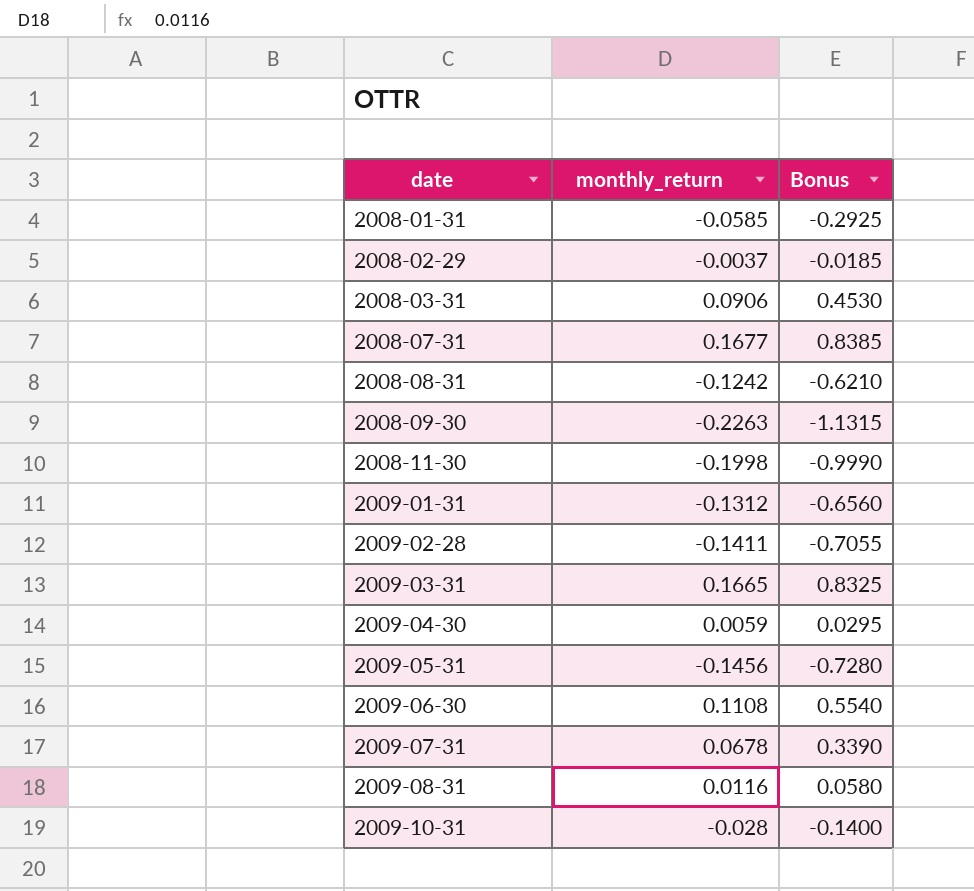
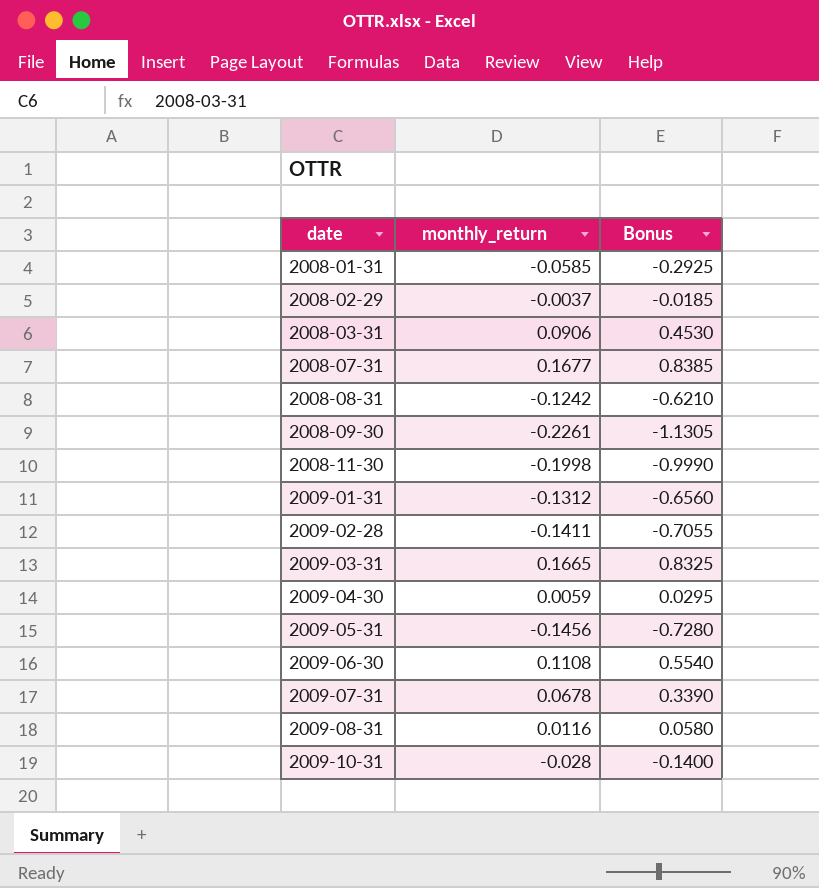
2008-09-30 | monthly_return: -0.2263 -> -0.2261
2008-09-30 | Bonus: -1.1315 -> -1.1305

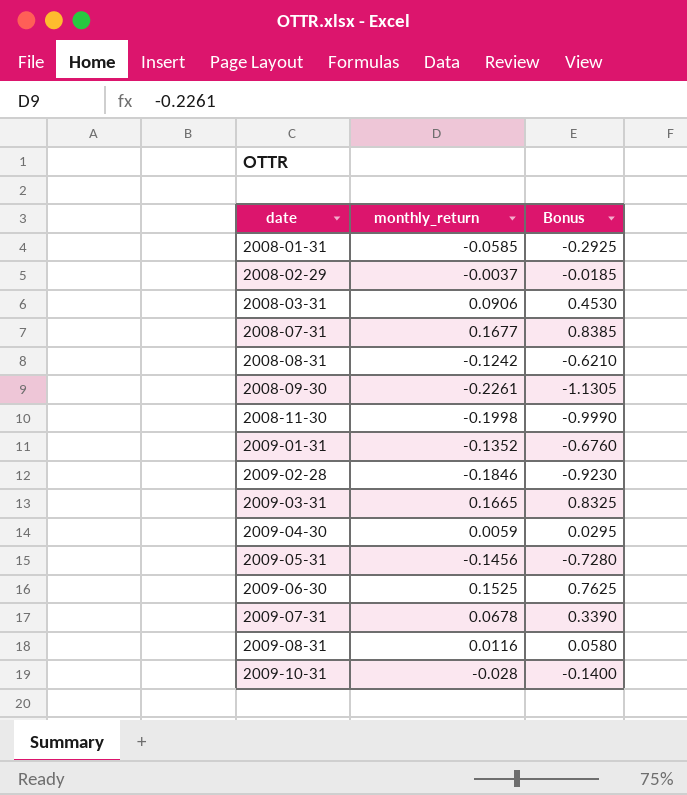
2009-01-31 | monthly_return: -0.1312 -> -0.1352
2009-01-31 | Bonus: -0.6560 -> -0.6760
2009-02-28 | monthly_return: -0.1411 -> -0.1846
2009-02-28 | Bonus: -0.7055 -> -0.9230
2009-06-30 | monthly_return: 0.1108 -> 0.1525
2009-06-30 | Bonus: 0.5540 -> 0.7625

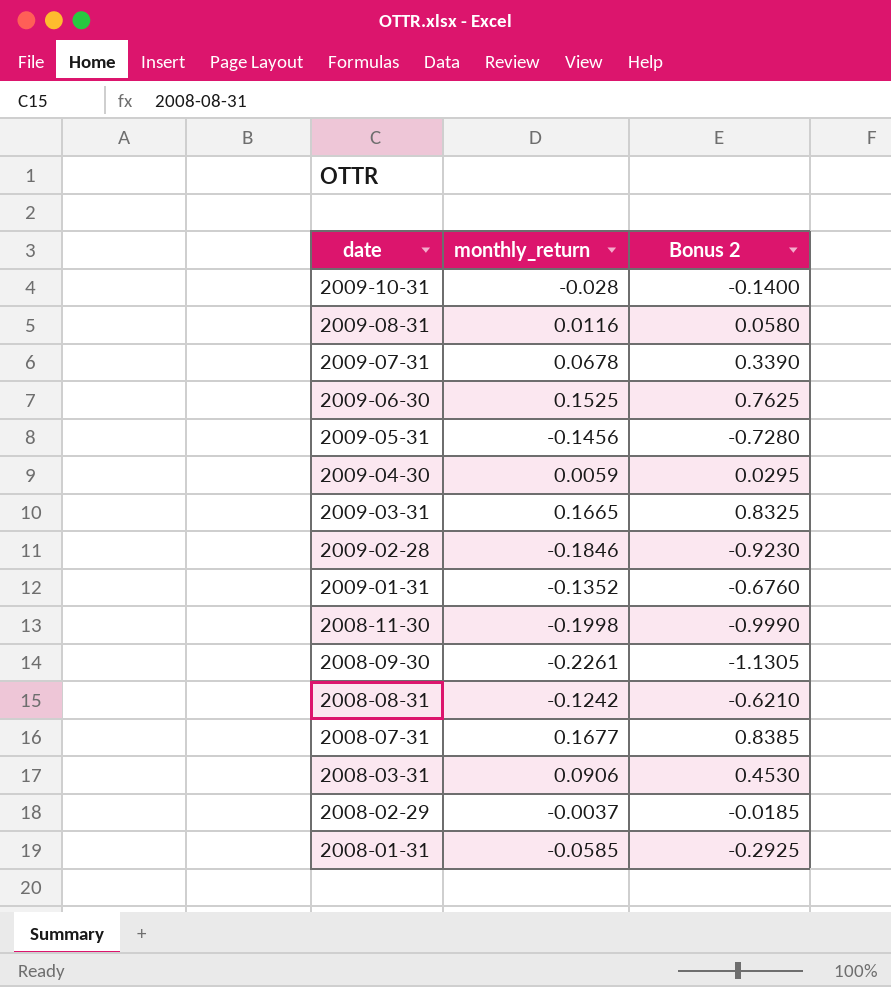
row order: date ascending -> date descending
column name: Bonus -> Bonus 2

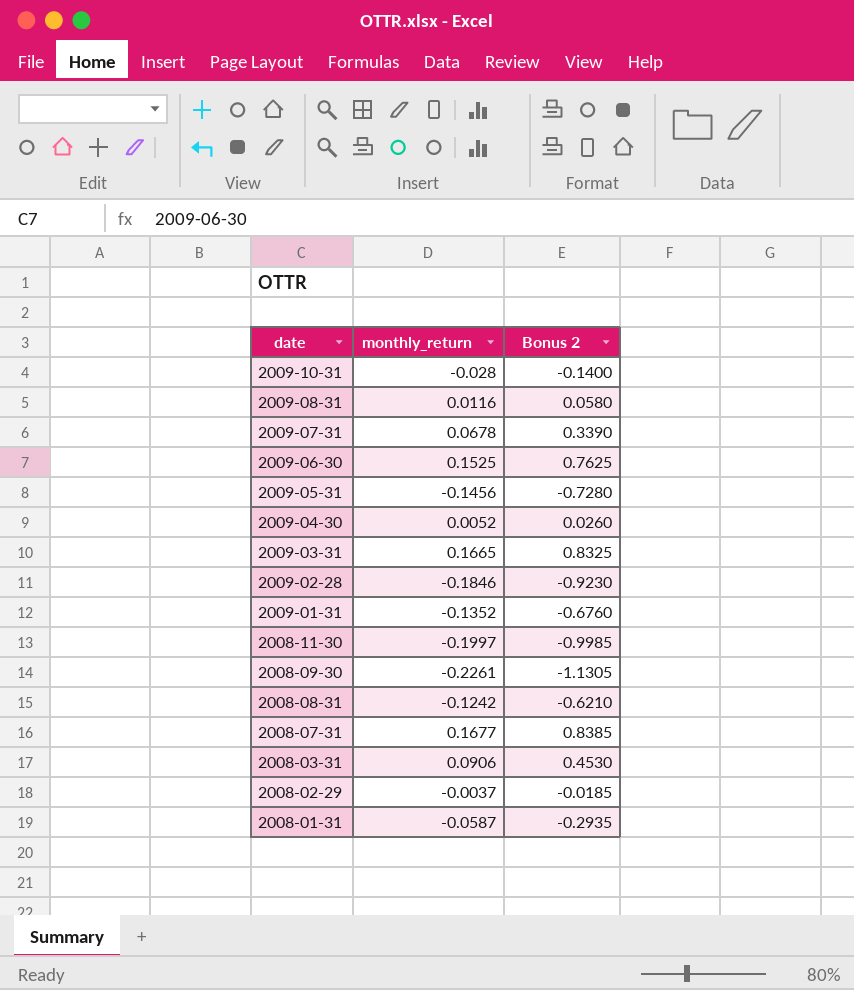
2009-04-30 | monthly_return: 0.0059 -> 0.0052
2009-04-30 | Bonus 2: 0.0295 -> 0.0260
2008-11-30 | monthly_return: -0.1998 -> -0.1997
2008-11-30 | Bonus 2: -0.9990 -> -0.9985
2008-01-31 | monthly_return: -0.0585 -> -0.0587
2008-01-31 | Bonus 2: -0.2925 -> -0.2935

